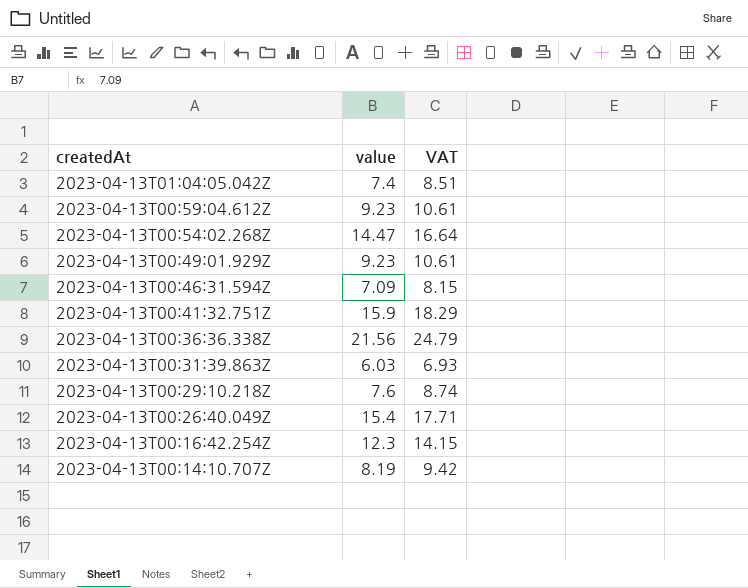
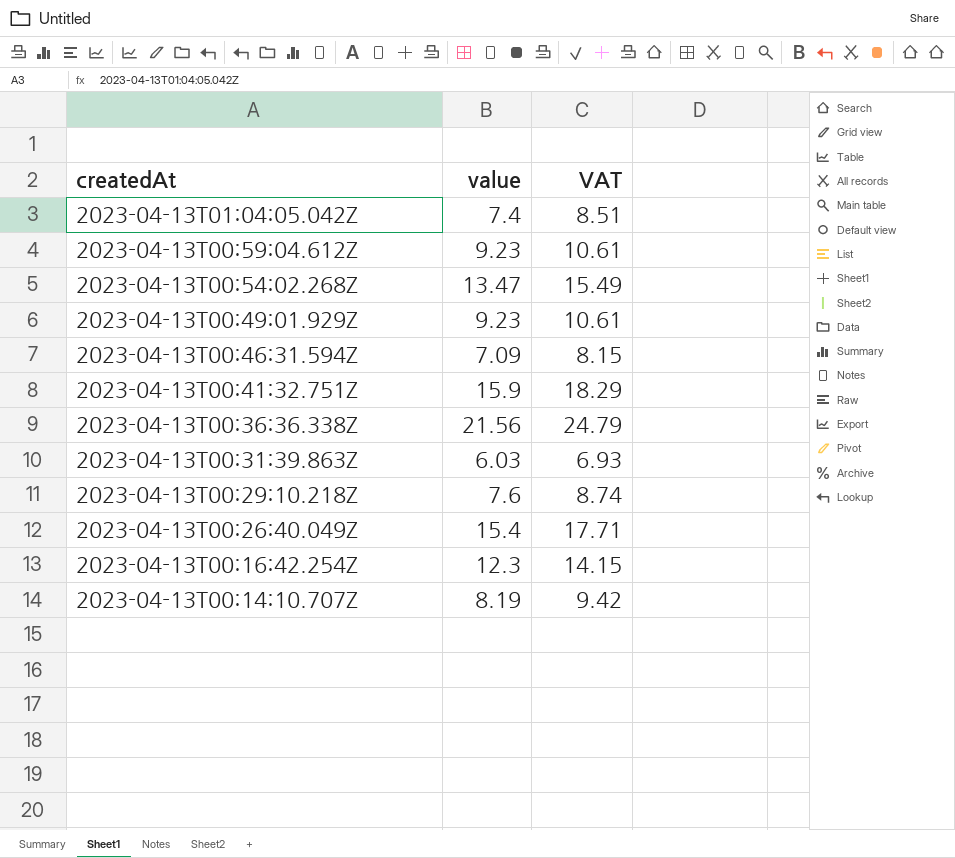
2023-04-13T00:54:02.268Z | value: 14.47 -> 13.47
2023-04-13T00:54:02.268Z | VAT: 16.64 -> 15.49

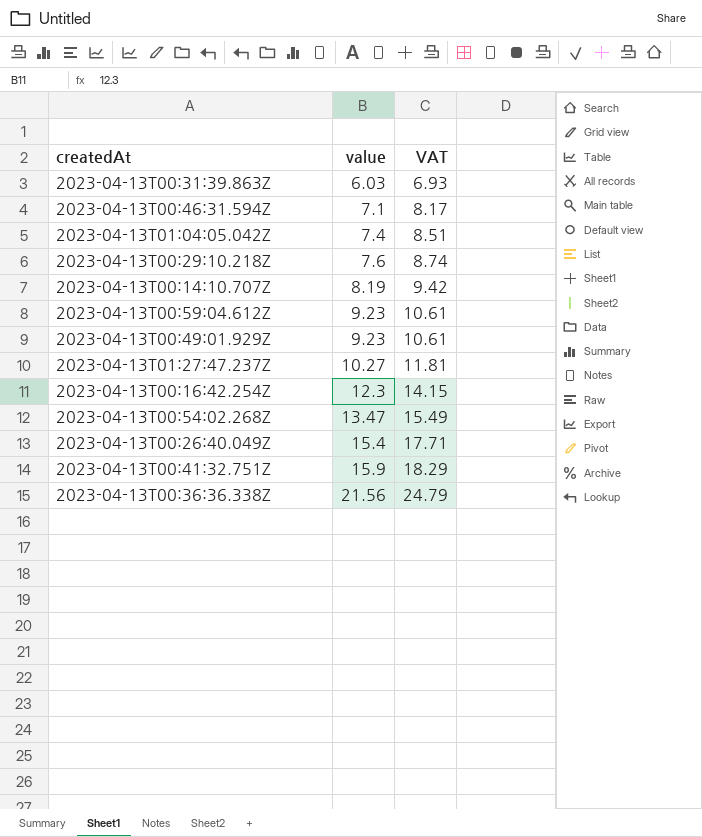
row order: createdAt descending -> value ascending
2023-04-13T00:46:31.594Z | value: 7.09 -> 7.1
2023-04-13T00:46:31.594Z | VAT: 8.15 -> 8.17
row 2023-04-13T01:27:47.237Z: none -> 10.27 | 11.81

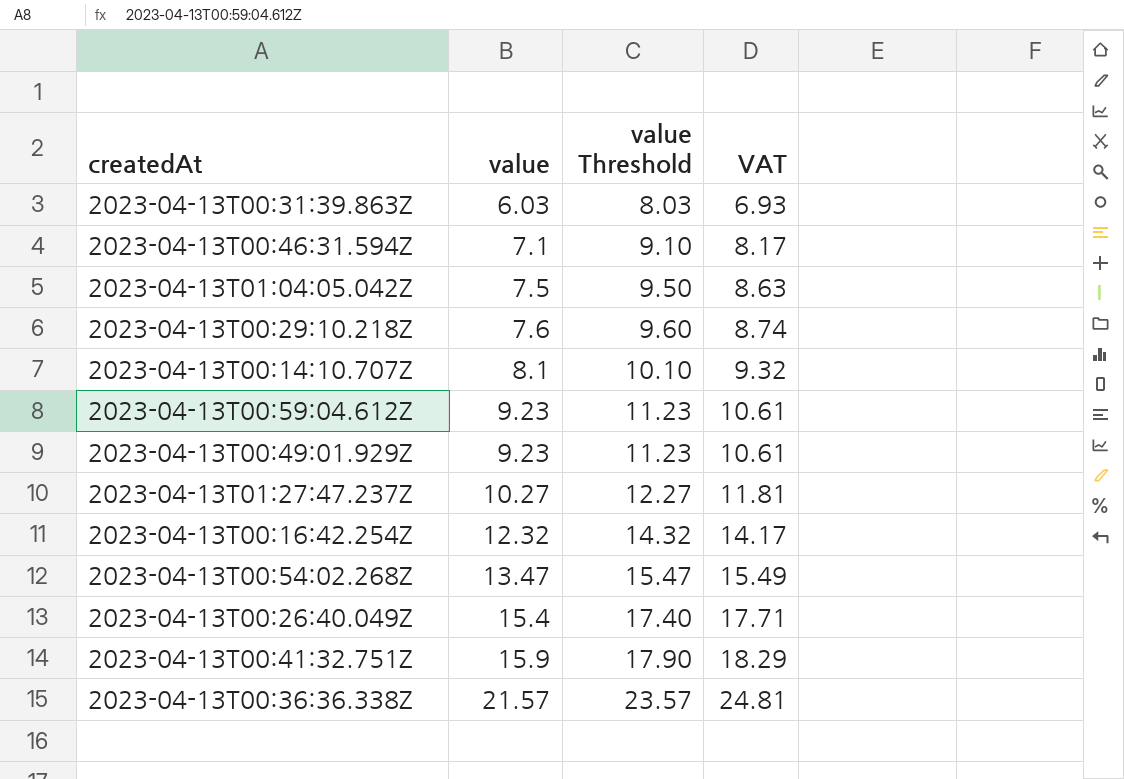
column value Threshold | formula: none -> [value] + 2
2023-04-13T01:04:05.042Z | value: 7.4 -> 7.5
2023-04-13T01:04:05.042Z | VAT: 8.51 -> 8.63
2023-04-13T00:14:10.707Z | value: 8.19 -> 8.1
2023-04-13T00:14:10.707Z | VAT: 9.42 -> 9.32
2023-04-13T00:16:42.254Z | value: 12.3 -> 12.32
2023-04-13T00:16:42.254Z | VAT: 14.15 -> 14.17
2023-04-13T00:36:36.338Z | value: 21.56 -> 21.57
2023-04-13T00:36:36.338Z | VAT: 24.79 -> 24.81

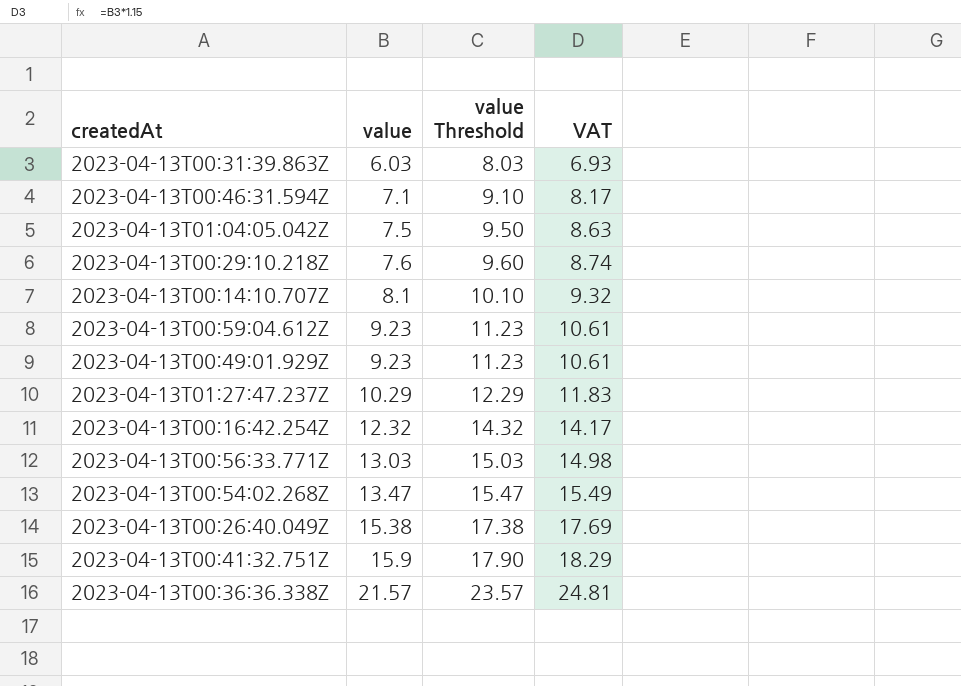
2023-04-13T01:27:47.237Z | value: 10.27 -> 10.29
2023-04-13T01:27:47.237Z | value Threshold: 12.27 -> 12.29
2023-04-13T01:27:47.237Z | VAT: 11.81 -> 11.83
row 2023-04-13T00:56:33.771Z: none -> 13.03 | 15.03 | 14.98
2023-04-13T00:26:40.049Z | value: 15.4 -> 15.38
2023-04-13T00:26:40.049Z | value Threshold: 17.40 -> 17.38
2023-04-13T00:26:40.049Z | VAT: 17.71 -> 17.69

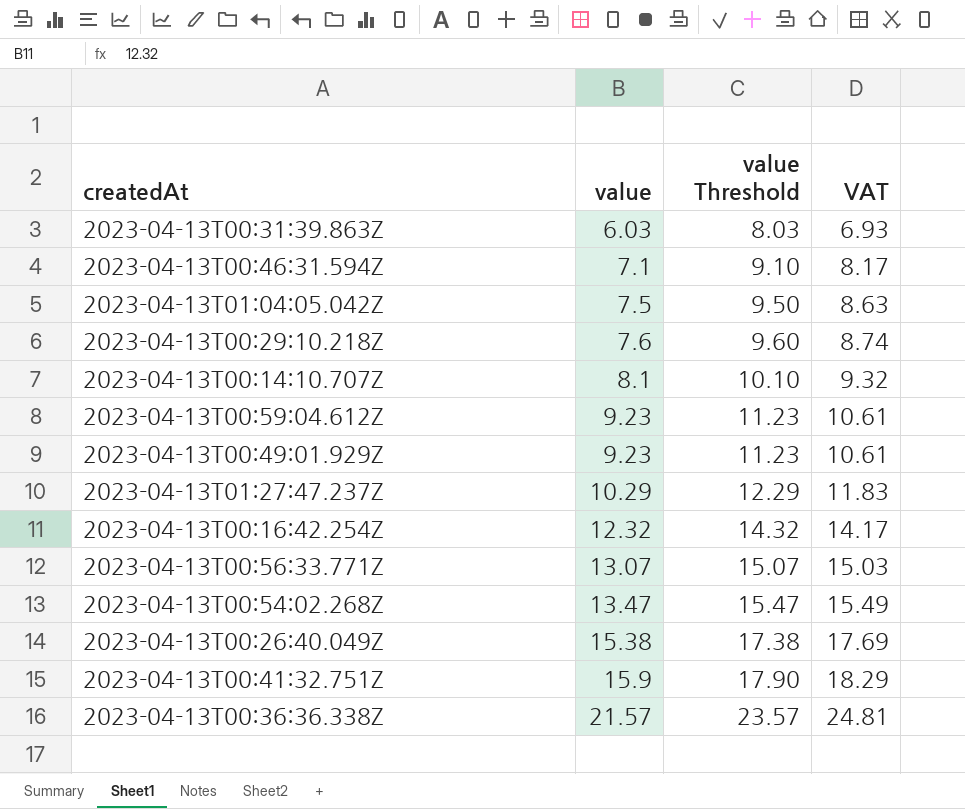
2023-04-13T00:56:33.771Z | value: 13.03 -> 13.07
2023-04-13T00:56:33.771Z | value Threshold: 15.03 -> 15.07
2023-04-13T00:56:33.771Z | VAT: 14.98 -> 15.03

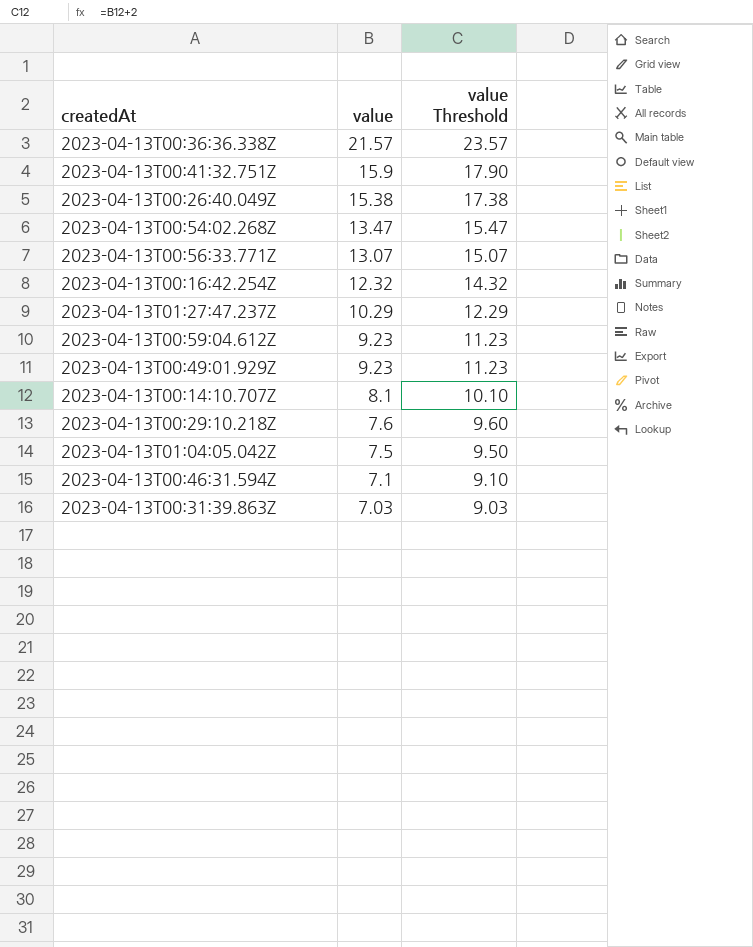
row order: value ascending -> value descending
column VAT | formula: [value] * 1.15 -> none
2023-04-13T00:31:39.863Z | value: 6.03 -> 7.03
2023-04-13T00:31:39.863Z | value Threshold: 8.03 -> 9.03

